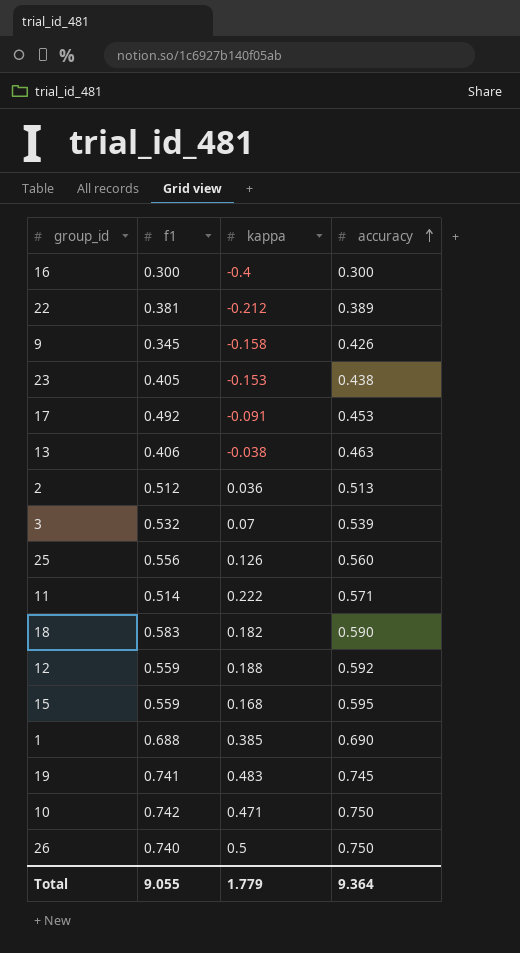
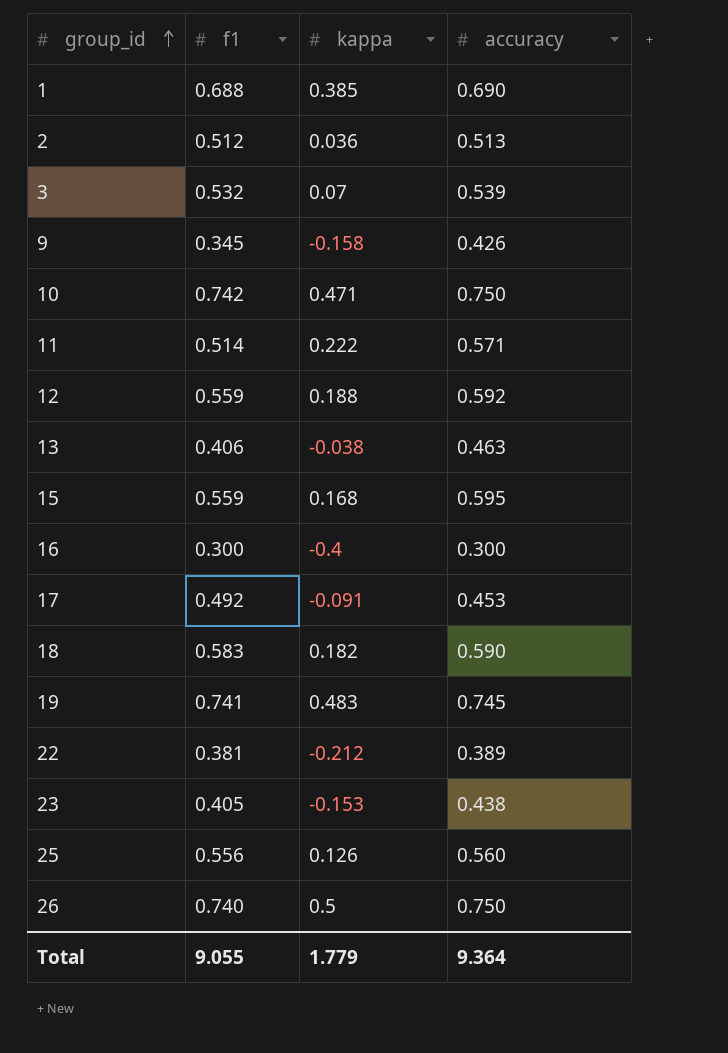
row order: accuracy ascending -> group_id ascending

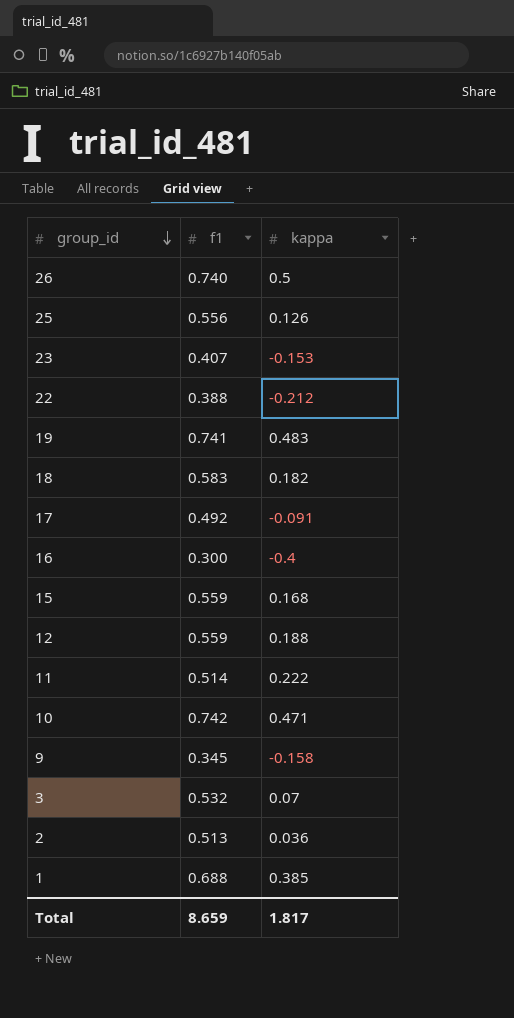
row order: group_id ascending -> group_id descending
column accuracy | position: 4 -> none
row 13: 0.406 | -0.038 | 0.463 -> none
23 | f1: 0.405 -> 0.407
22 | f1: 0.381 -> 0.388
2 | f1: 0.512 -> 0.513
Total | f1: 9.055 -> 8.659
Total | kappa: 1.779 -> 1.817

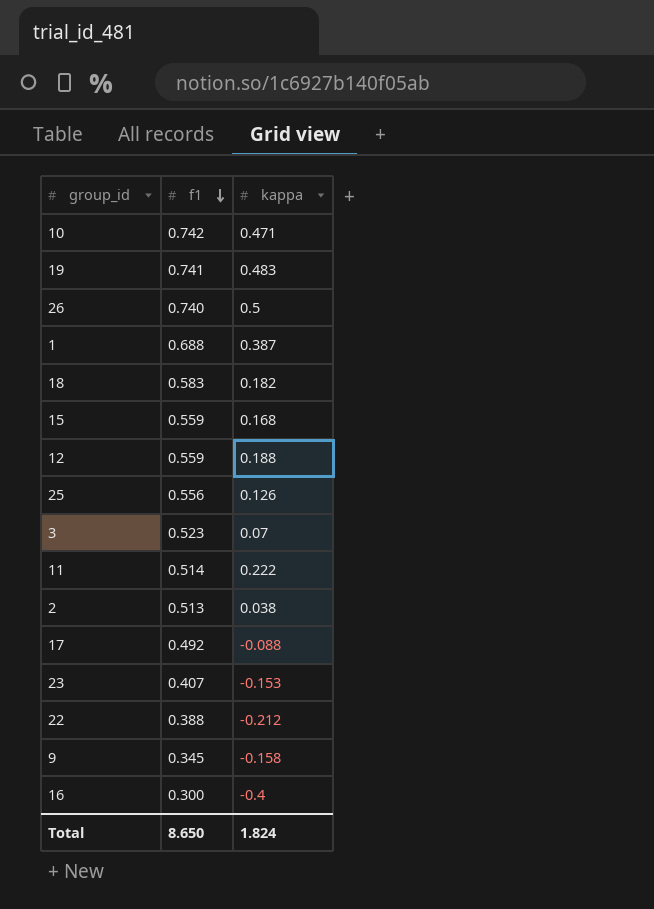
row order: group_id descending -> f1 descending
1 | kappa: 0.385 -> 0.387
3 | f1: 0.532 -> 0.523
2 | kappa: 0.036 -> 0.038
17 | kappa: -0.091 -> -0.088
Total | f1: 8.659 -> 8.650
Total | kappa: 1.817 -> 1.824

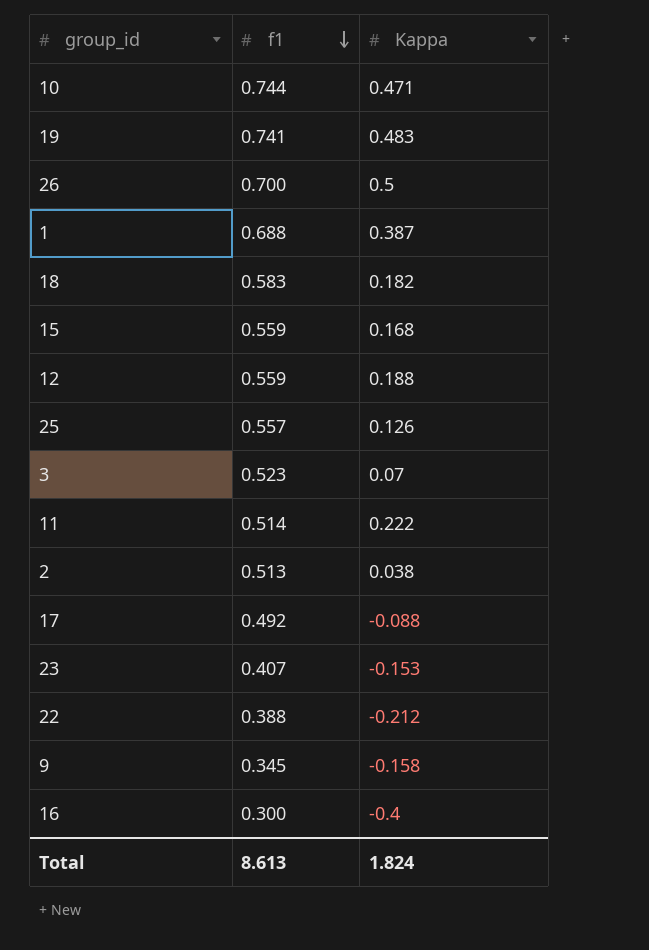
column name: kappa -> Kappa
10 | f1: 0.742 -> 0.744
26 | f1: 0.740 -> 0.700
25 | f1: 0.556 -> 0.557
Total | f1: 8.650 -> 8.613

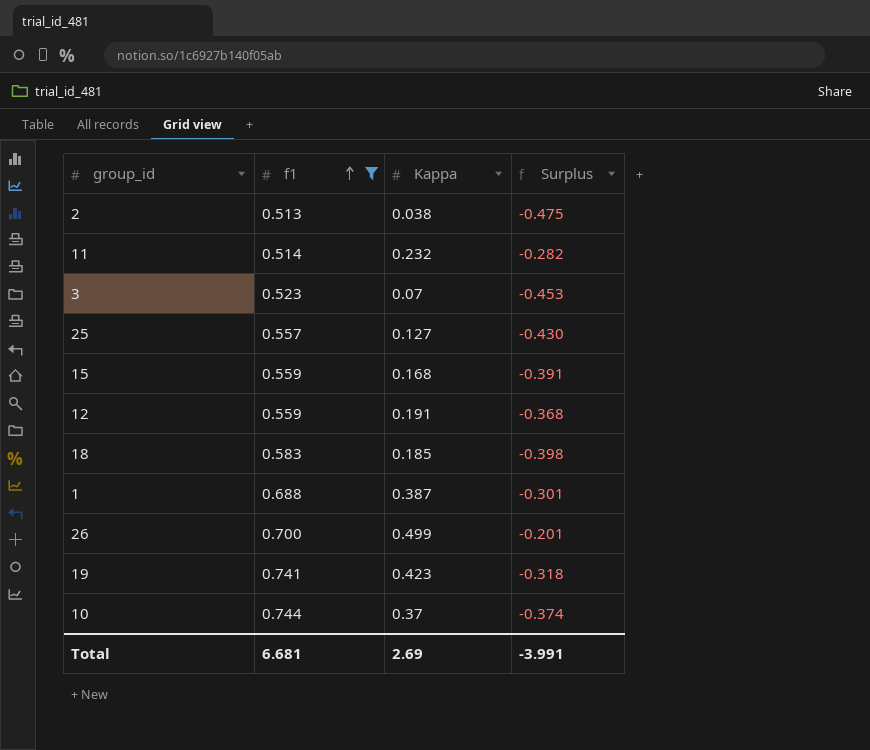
filter: none -> f1 >= 0.513
row order: f1 descending -> f1 ascending
column Surplus | formula: none -> [Kappa] - [f1]
11 | Kappa: 0.222 -> 0.232
25 | Kappa: 0.126 -> 0.127
12 | Kappa: 0.188 -> 0.191
18 | Kappa: 0.182 -> 0.185
26 | Kappa: 0.5 -> 0.499
19 | Kappa: 0.483 -> 0.423
10 | Kappa: 0.471 -> 0.37
Total | f1: 8.613 -> 6.681
Total | Kappa: 1.824 -> 2.69

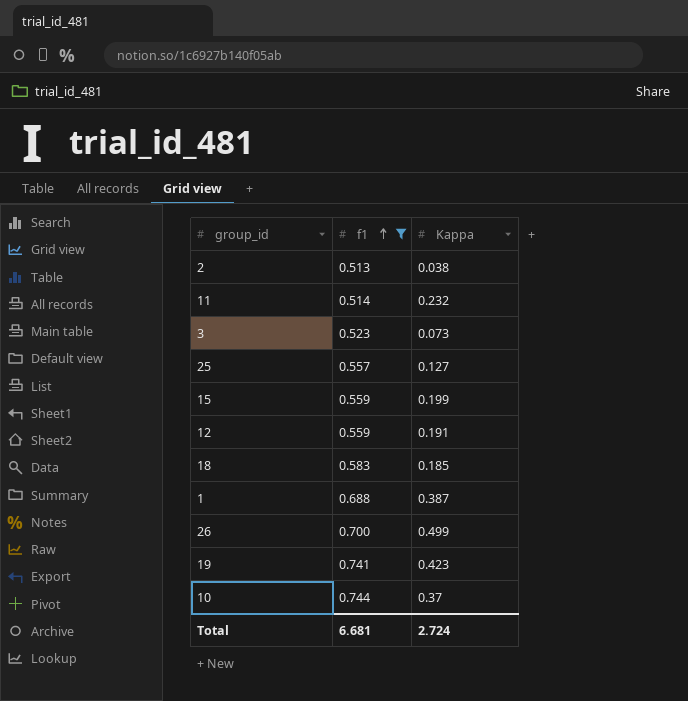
column Surplus | formula: [Kappa] - [f1] -> none
3 | Kappa: 0.07 -> 0.073
15 | Kappa: 0.168 -> 0.199
Total | Kappa: 2.69 -> 2.724

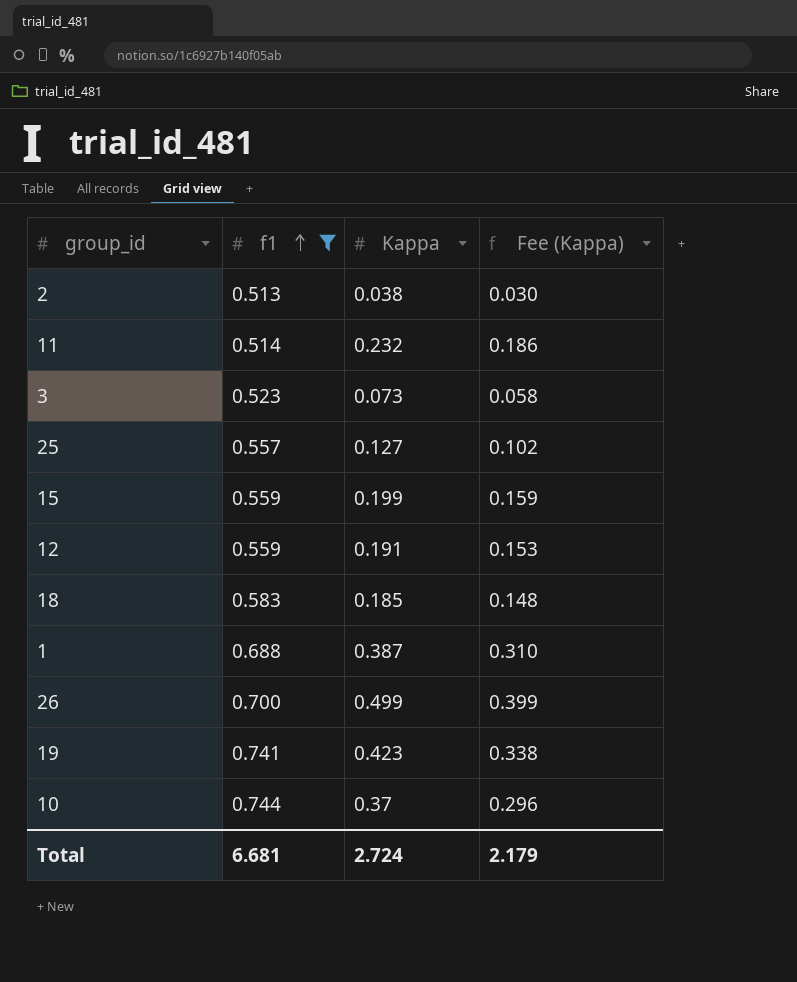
column Fee (Kappa) | formula: none -> [Kappa] * 0.8

